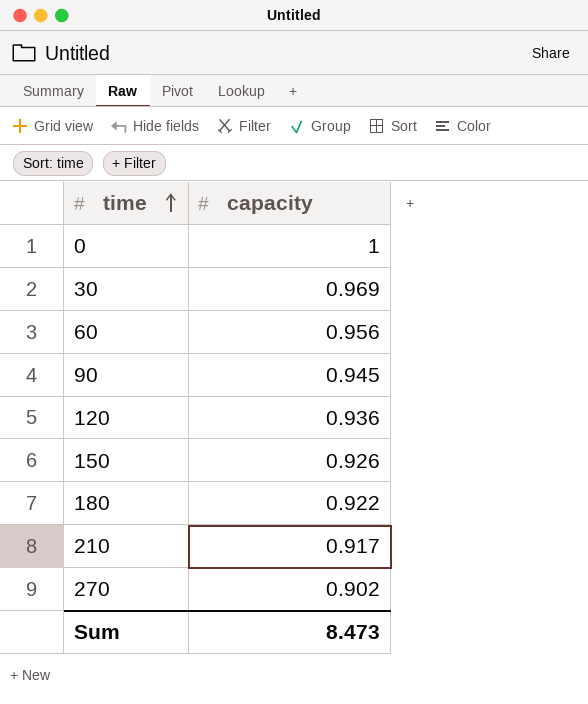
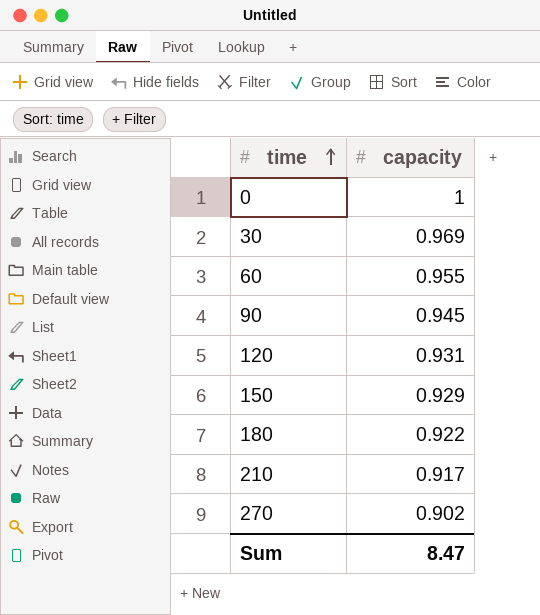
60 | capacity: 0.956 -> 0.955
120 | capacity: 0.936 -> 0.931
150 | capacity: 0.926 -> 0.929
Sum | capacity: 8.473 -> 8.47

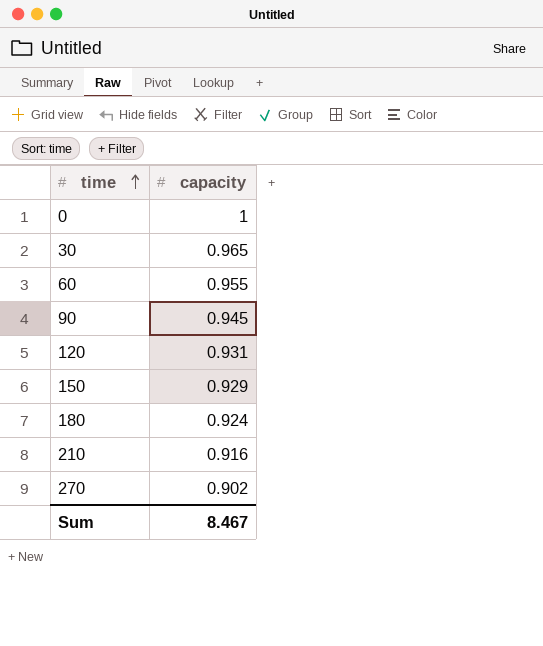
30 | capacity: 0.969 -> 0.965
180 | capacity: 0.922 -> 0.924
210 | capacity: 0.917 -> 0.916
Sum | capacity: 8.47 -> 8.467

